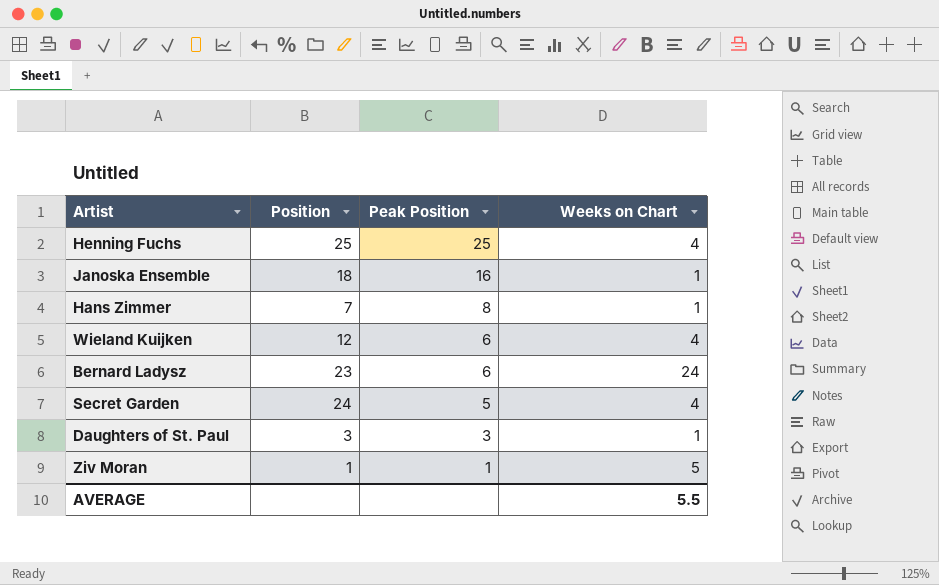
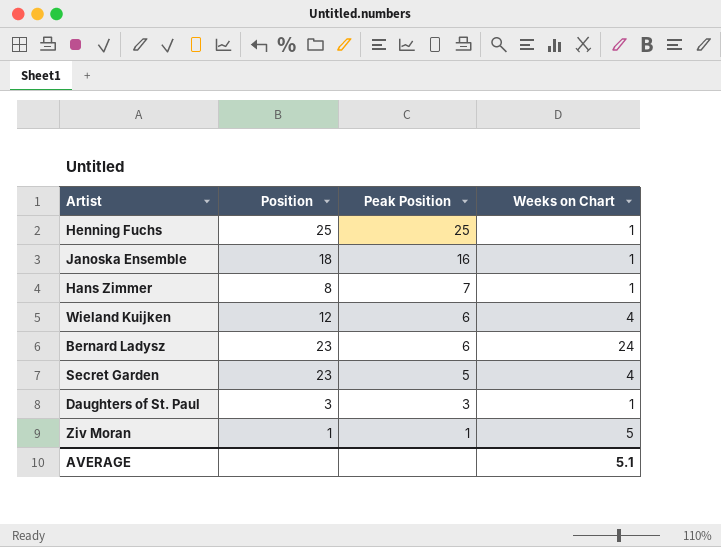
Henning Fuchs | Weeks on Chart: 4 -> 1
Hans Zimmer | Position: 7 -> 8
Hans Zimmer | Peak Position: 8 -> 7
Secret Garden | Position: 24 -> 23
AVERAGE | Weeks on Chart: 5.5 -> 5.1

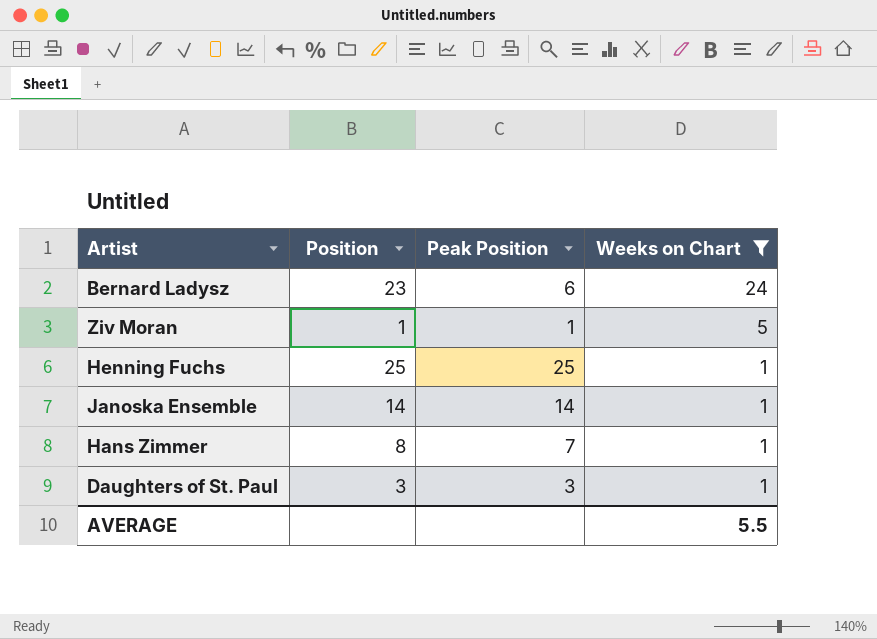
filter: none -> Weeks on Chart != 4
row order: Peak Position descending -> Weeks on Chart descending
Janoska Ensemble | Position: 18 -> 14
Janoska Ensemble | Peak Position: 16 -> 14
AVERAGE | Weeks on Chart: 5.1 -> 5.5

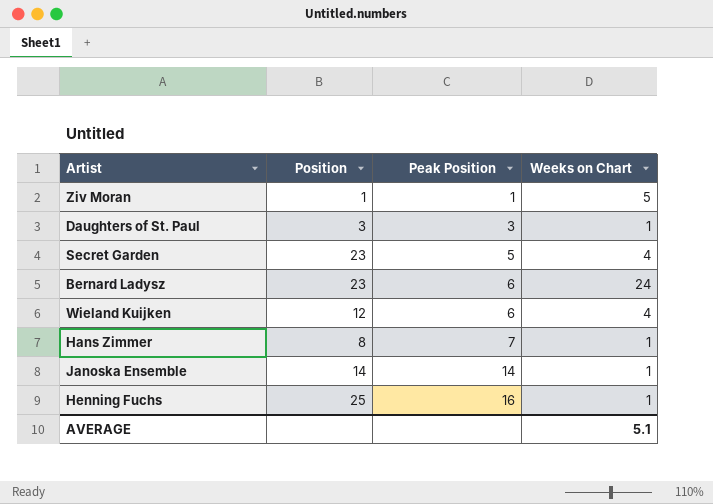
filter: Weeks on Chart != 4 -> none
row order: Weeks on Chart descending -> Peak Position ascending
Henning Fuchs | Peak Position: 25 -> 16
AVERAGE | Weeks on Chart: 5.5 -> 5.1

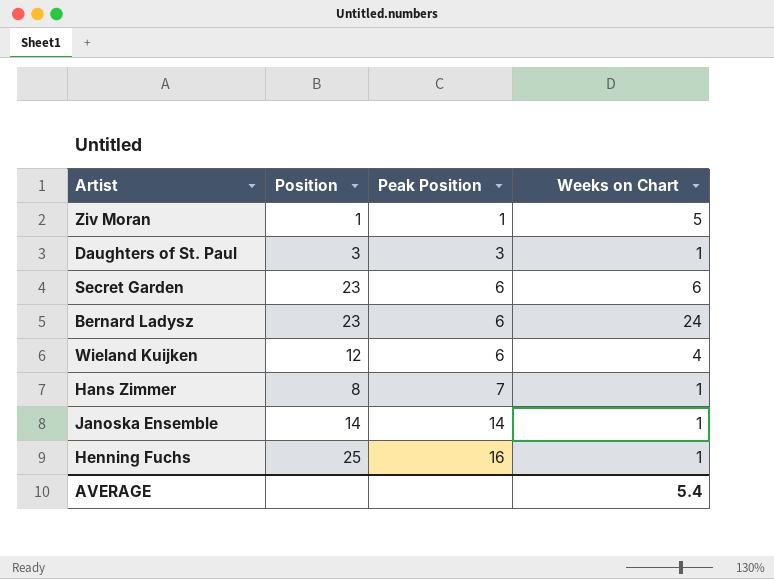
Secret Garden | Peak Position: 5 -> 6
Secret Garden | Weeks on Chart: 4 -> 6
AVERAGE | Weeks on Chart: 5.1 -> 5.4

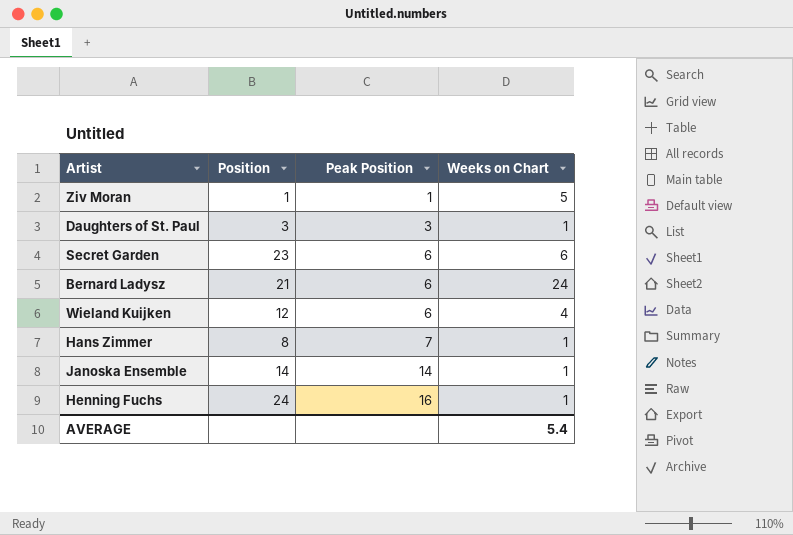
Bernard Ladysz | Position: 23 -> 21
Henning Fuchs | Position: 25 -> 24

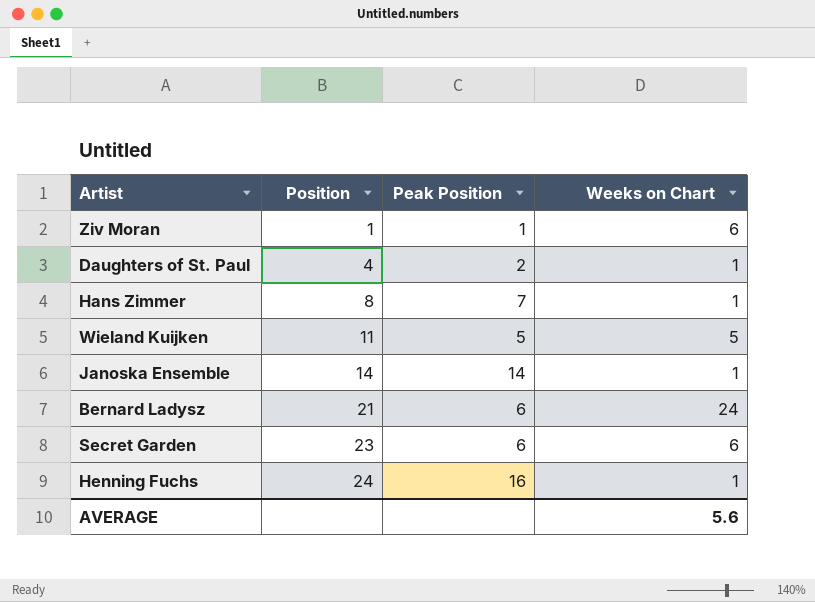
row order: Peak Position ascending -> Position ascending
Ziv Moran | Weeks on Chart: 5 -> 6
Daughters of St. Paul | Position: 3 -> 4
Daughters of St. Paul | Peak Position: 3 -> 2
Wieland Kuijken | Position: 12 -> 11
Wieland Kuijken | Peak Position: 6 -> 5
Wieland Kuijken | Weeks on Chart: 4 -> 5
AVERAGE | Weeks on Chart: 5.4 -> 5.6

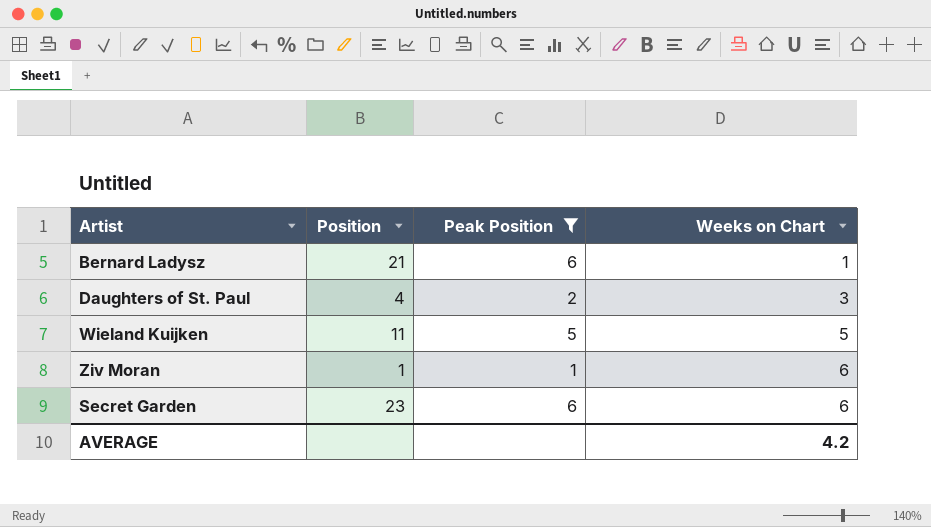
filter: none -> Peak Position <= 6
row order: Position ascending -> Weeks on Chart ascending
Bernard Ladysz | Weeks on Chart: 24 -> 1
Daughters of St. Paul | Weeks on Chart: 1 -> 3
AVERAGE | Weeks on Chart: 5.6 -> 4.2

